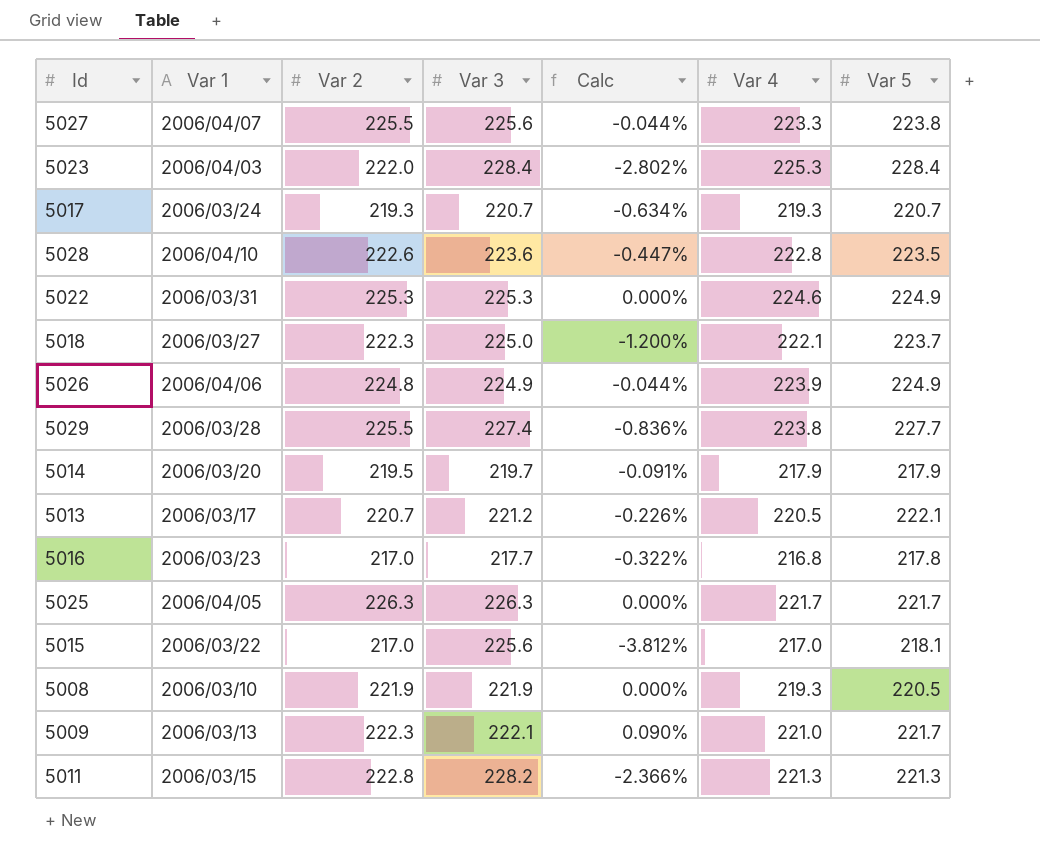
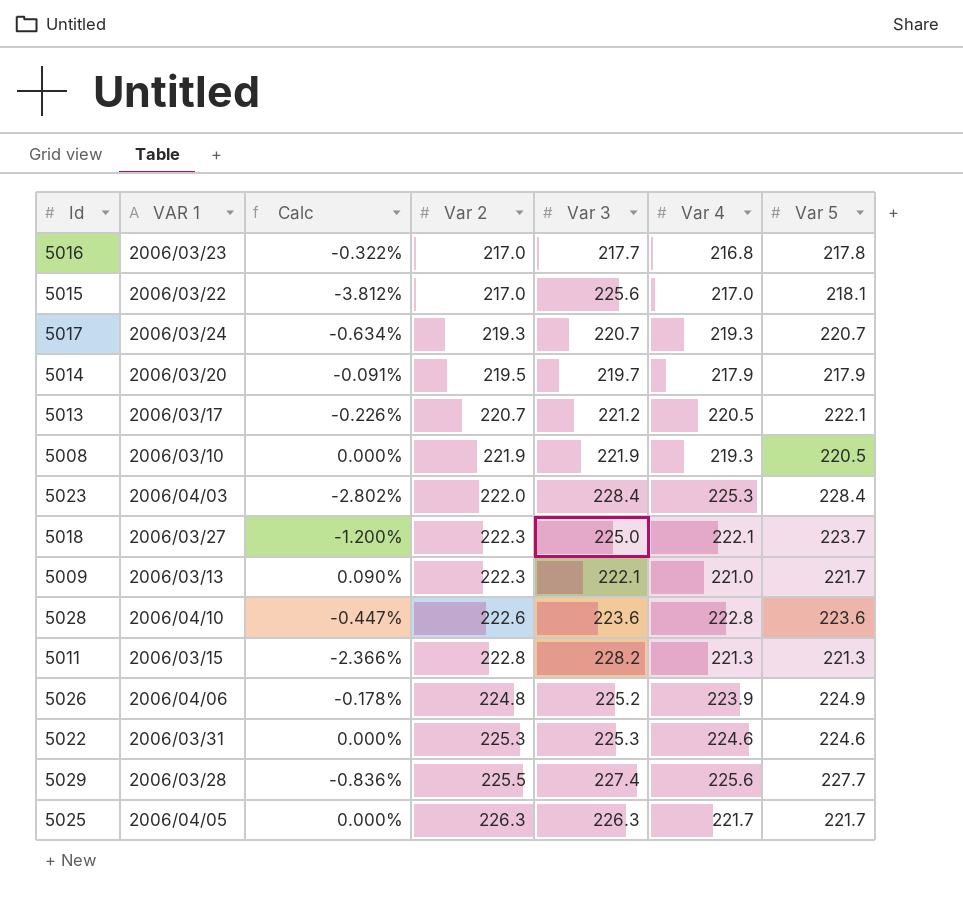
row order: none -> Var 2 ascending
column name: Var 1 -> VAR 1
column Calc | position: 5 -> 3
row 5027: 2006/04/07 | 225.5 | 225.6 | -0.044% | 223.3 | 223.8 -> none
5028 | Var 5: 223.5 -> 223.6
5026 | Calc: -0.044% -> -0.178%
5026 | Var 3: 224.9 -> 225.2
5022 | Var 5: 224.9 -> 224.6
5029 | Var 4: 223.8 -> 225.6

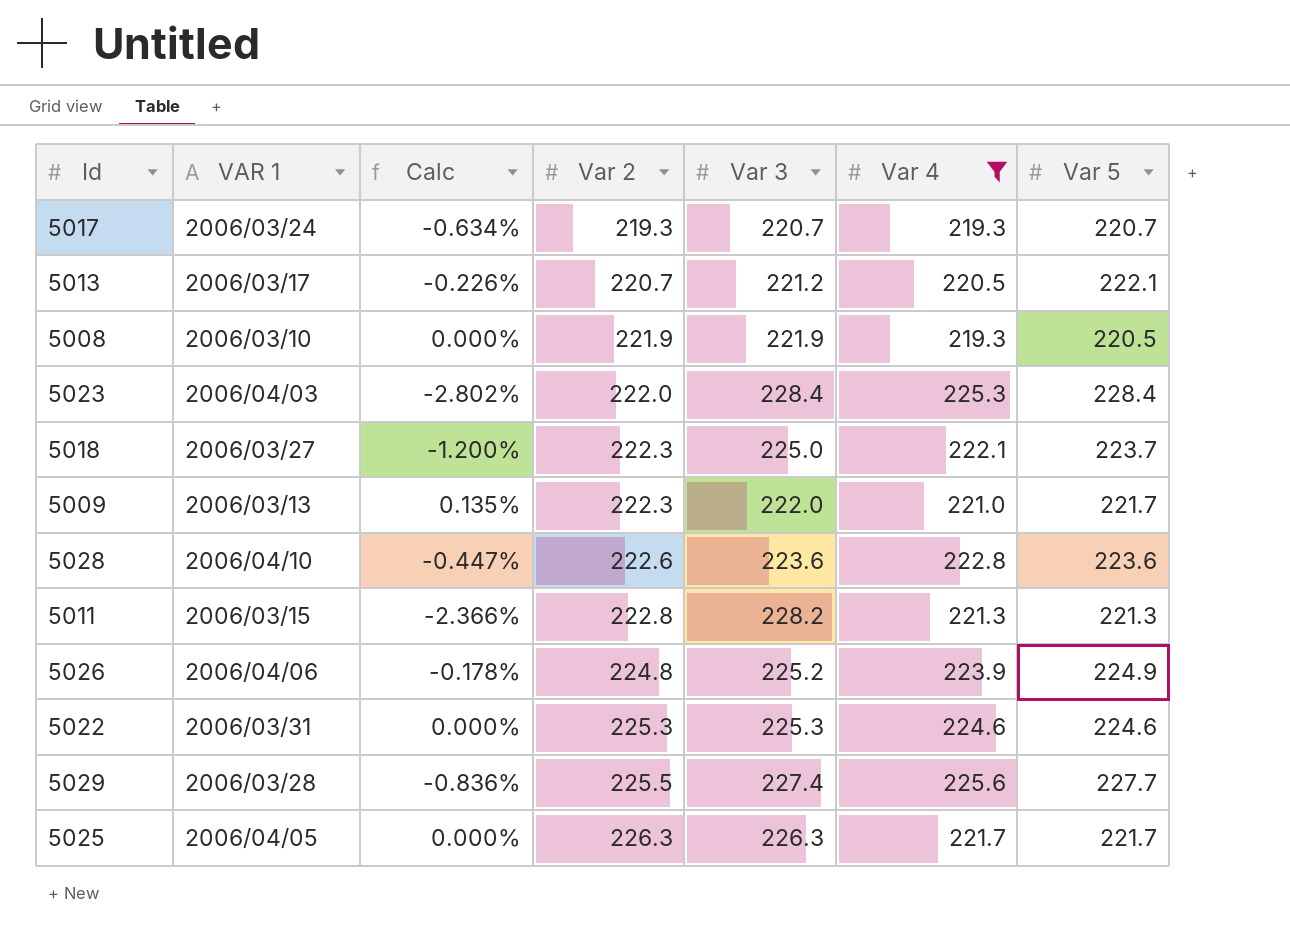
filter: none -> Var 4 >= 219.3
5009 | Calc: 0.090% -> 0.135%
5009 | Var 3: 222.1 -> 222.0

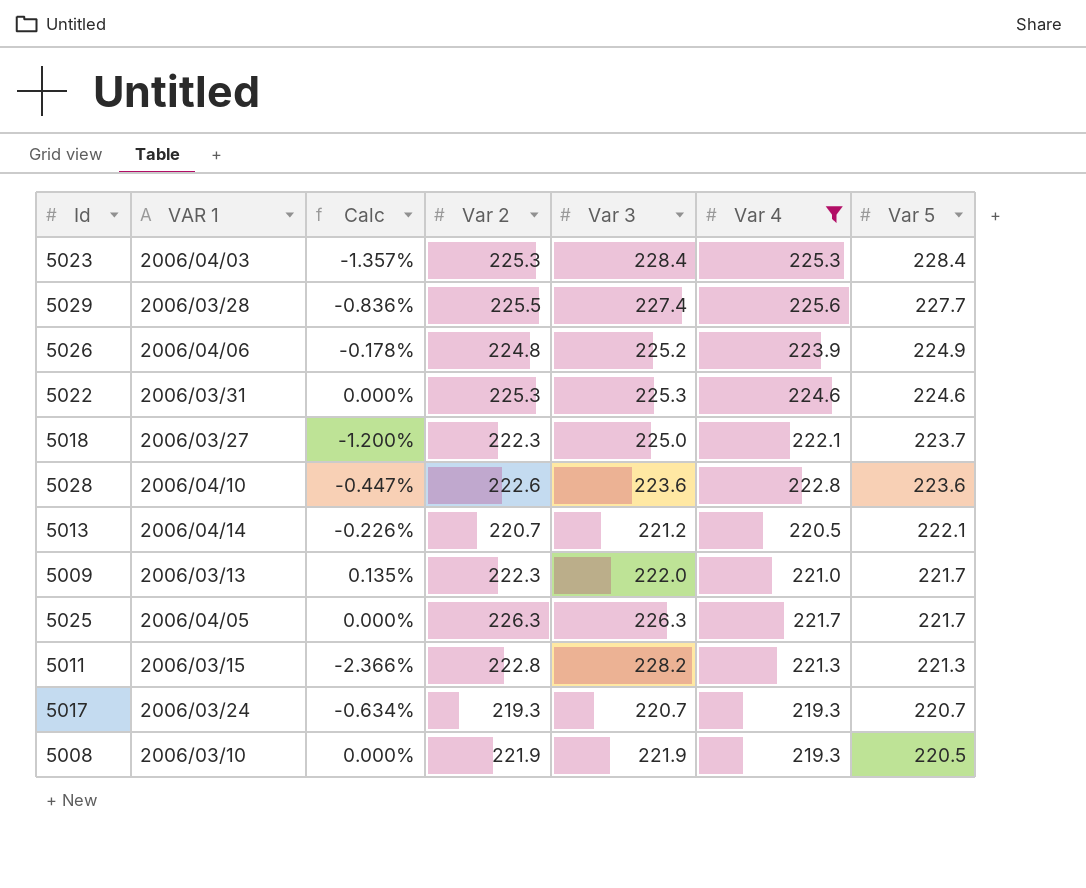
row order: Var 2 ascending -> Var 5 descending
5023 | Calc: -2.802% -> -1.357%
5023 | Var 2: 222.0 -> 225.3
5013 | VAR 1: 2006/03/17 -> 2006/04/14

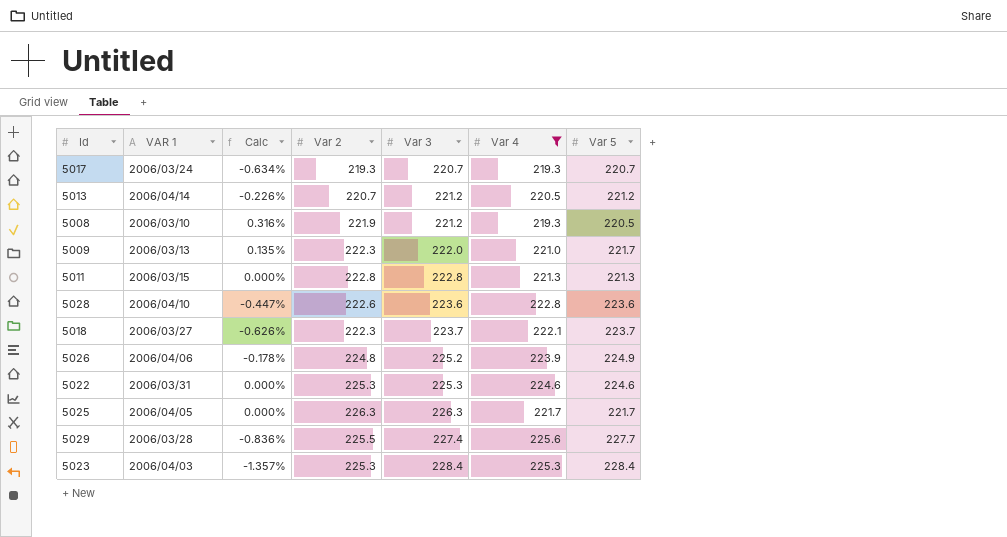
row order: Var 5 descending -> Var 3 ascending
5013 | Var 5: 222.1 -> 221.2
5008 | Calc: 0.000% -> 0.316%
5008 | Var 3: 221.9 -> 221.2
5011 | Calc: -2.366% -> 0.000%
5011 | Var 3: 228.2 -> 222.8
5018 | Calc: -1.200% -> -0.626%
5018 | Var 3: 225.0 -> 223.7

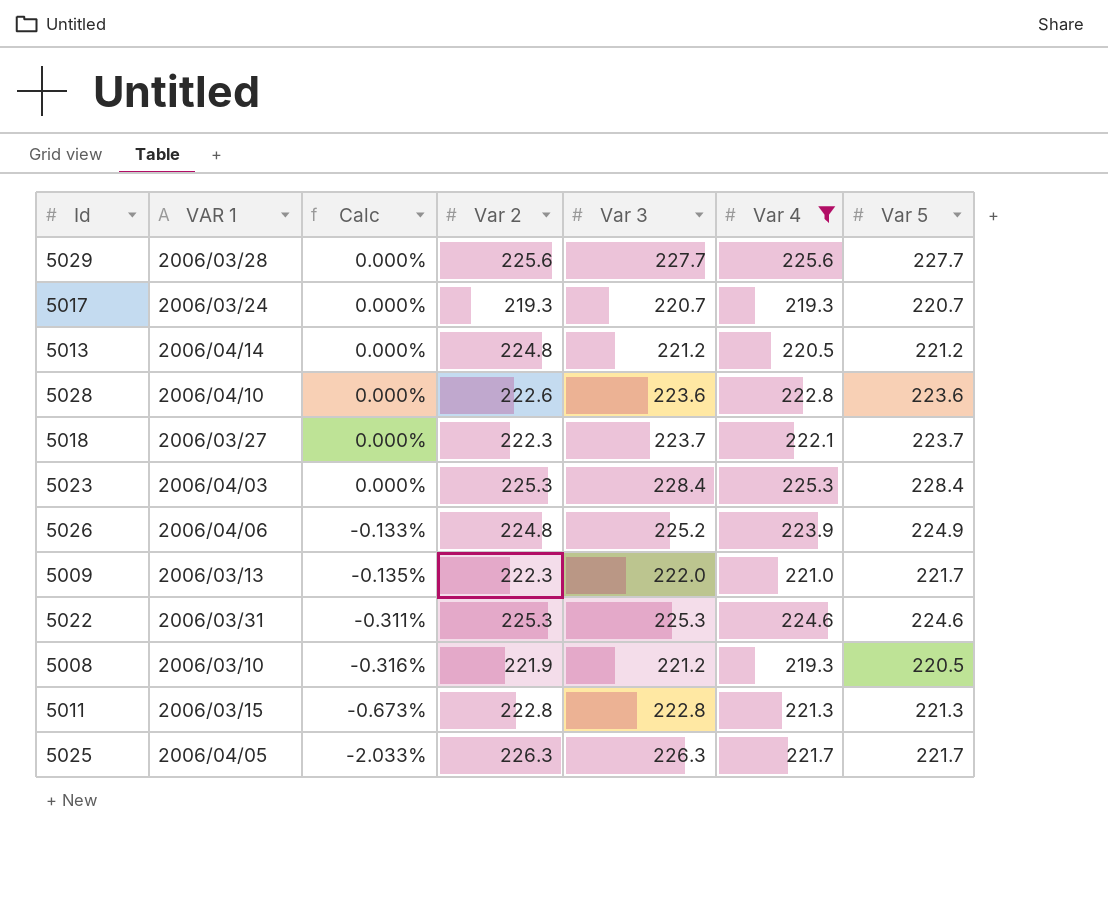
row order: Var 3 ascending -> Calc descending
column Calc | formula: ([Var 2] - [Var 3]) / [Var 3] -> ([Var 5] - [Var 3]) / [Var 3]
5029 | Var 2: 225.5 -> 225.6
5029 | Var 3: 227.4 -> 227.7
5013 | Var 2: 220.7 -> 224.8

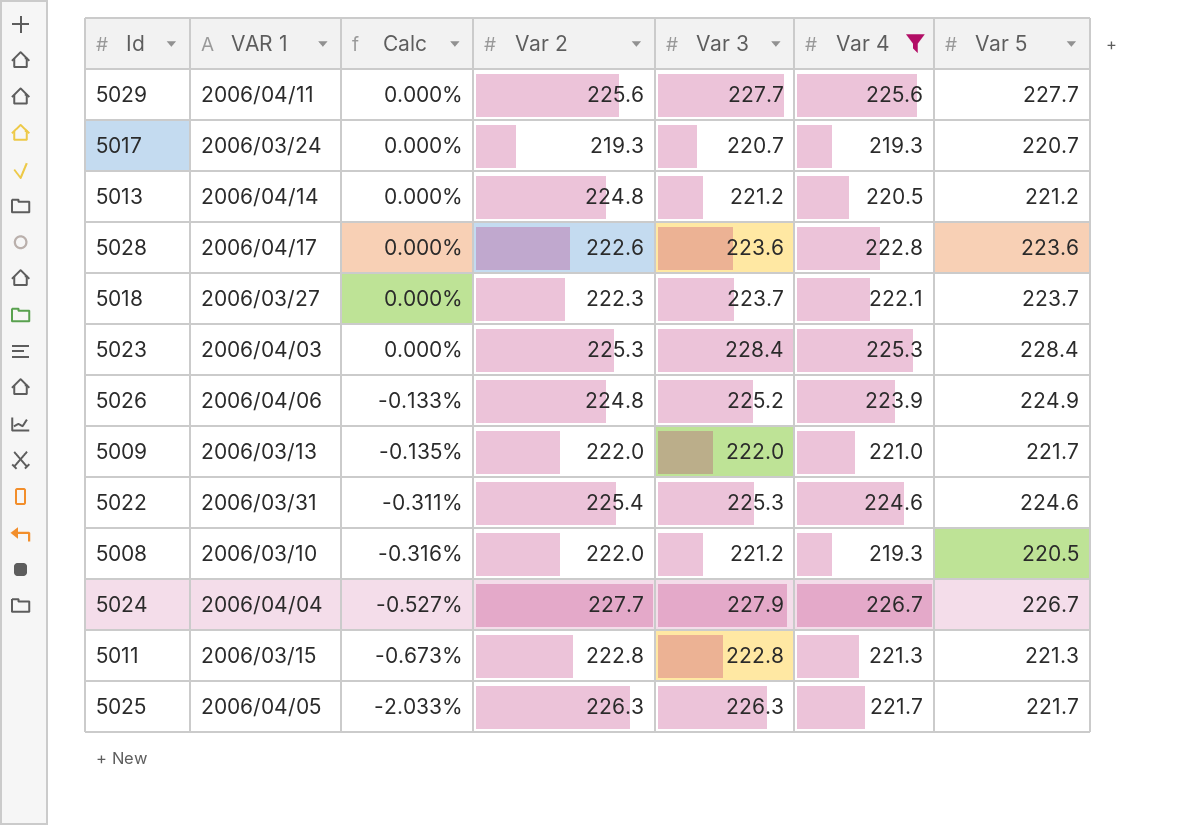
5029 | VAR 1: 2006/03/28 -> 2006/04/11
5028 | VAR 1: 2006/04/10 -> 2006/04/17
5009 | Var 2: 222.3 -> 222.0
5022 | Var 2: 225.3 -> 225.4
5008 | Var 2: 221.9 -> 222.0
row 5024: none -> 2006/04/04 | -0.527% | 227.7 | 227.9 | 226.7 | 226.7

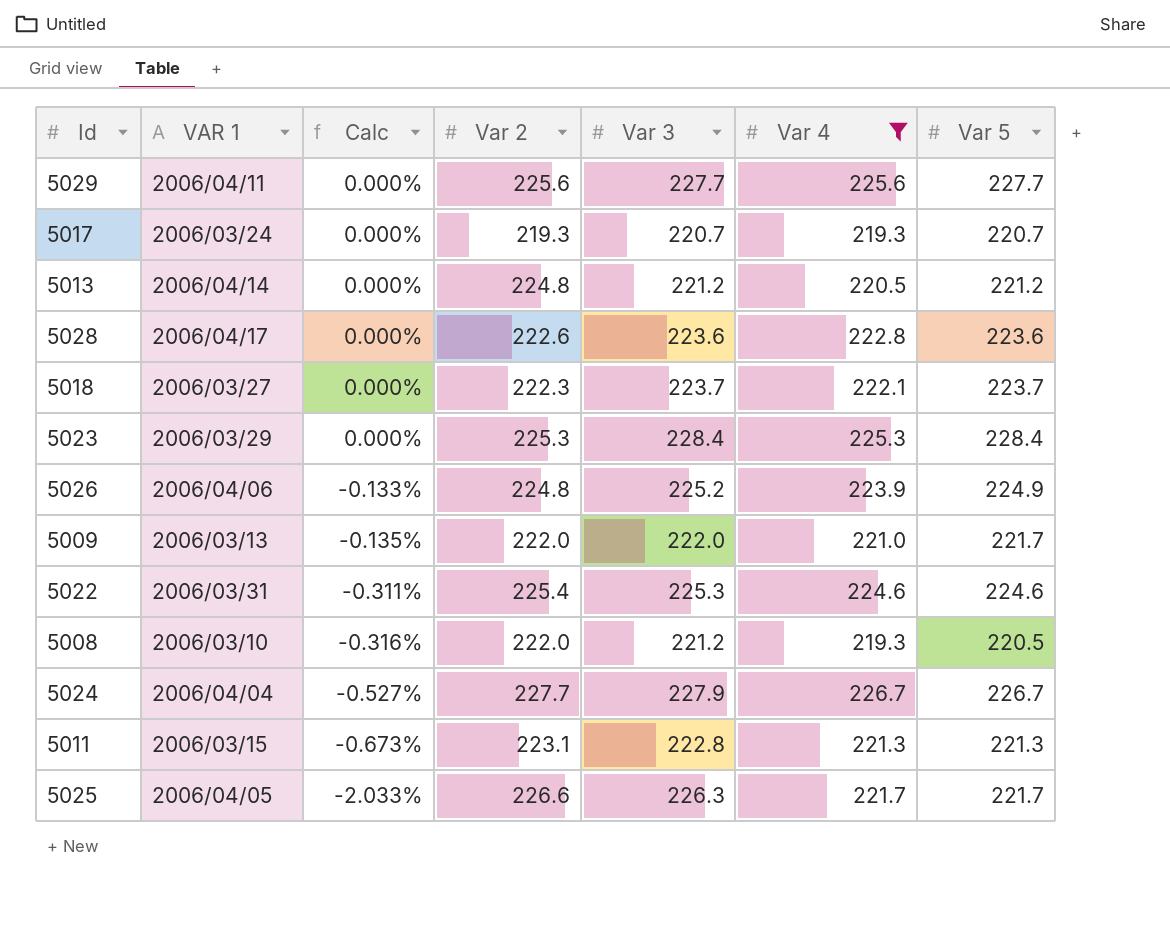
5023 | VAR 1: 2006/04/03 -> 2006/03/29
5011 | Var 2: 222.8 -> 223.1
5025 | Var 2: 226.3 -> 226.6

